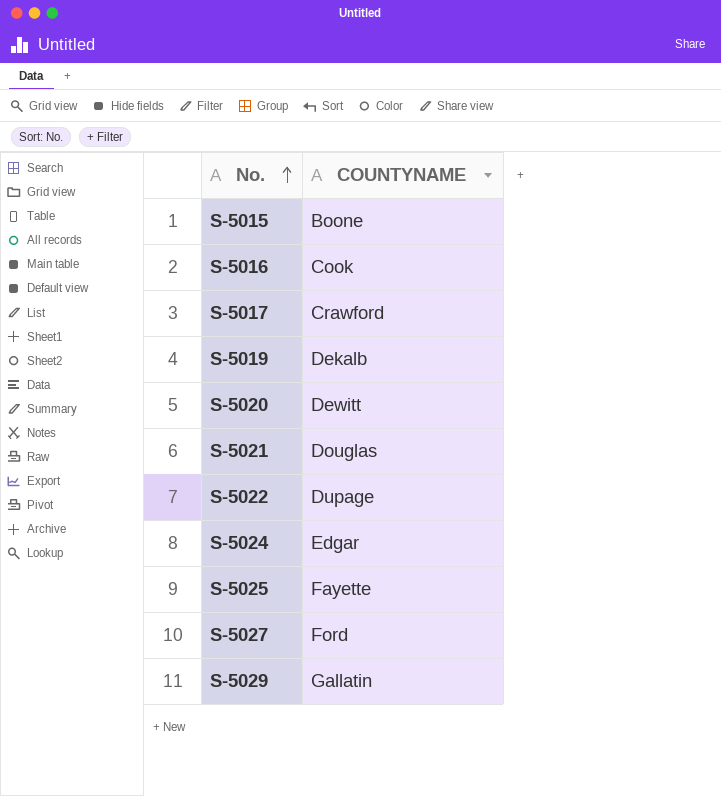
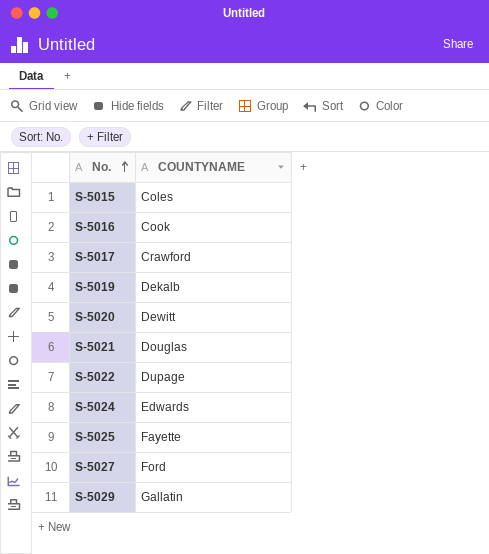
S-5015 | COUNTYNAME: Boone -> Coles
S-5024 | COUNTYNAME: Edgar -> Edwards

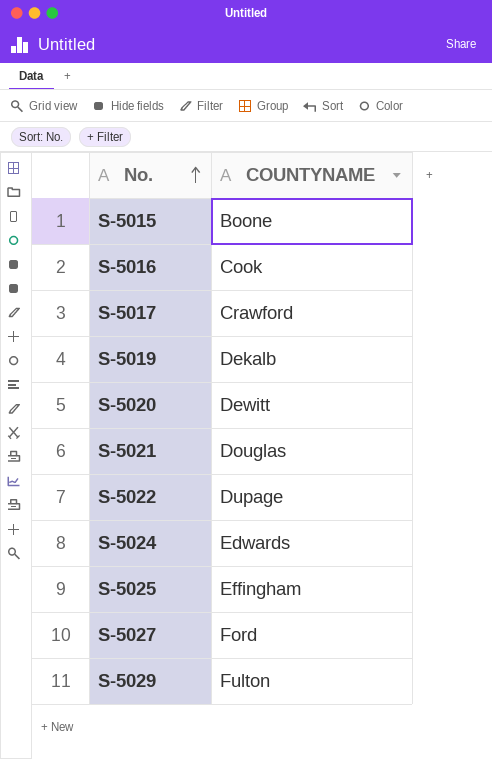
S-5015 | COUNTYNAME: Coles -> Boone
S-5025 | COUNTYNAME: Fayette -> Effingham
S-5029 | COUNTYNAME: Gallatin -> Fulton

